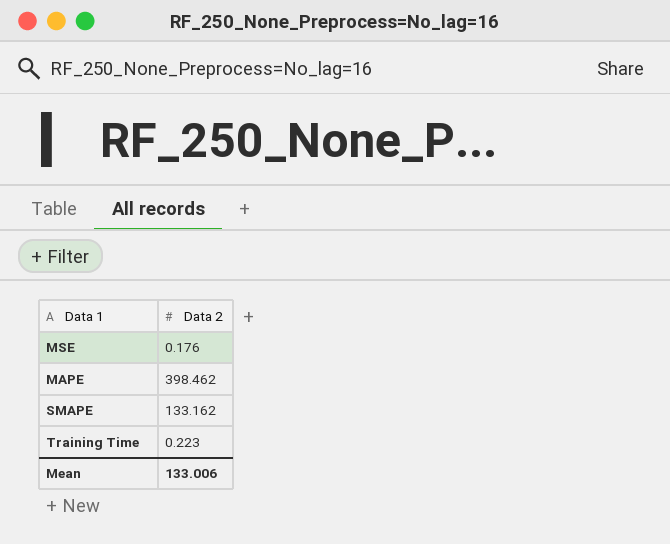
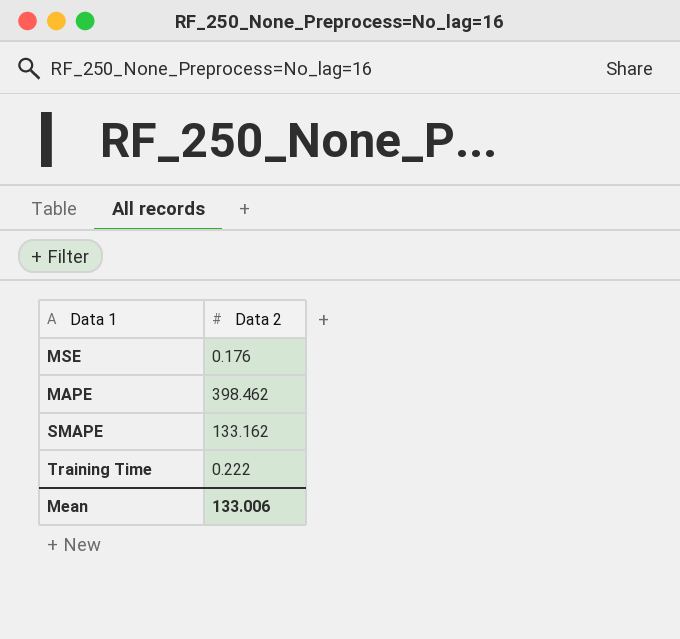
Training Time | Data 2: 0.223 -> 0.222

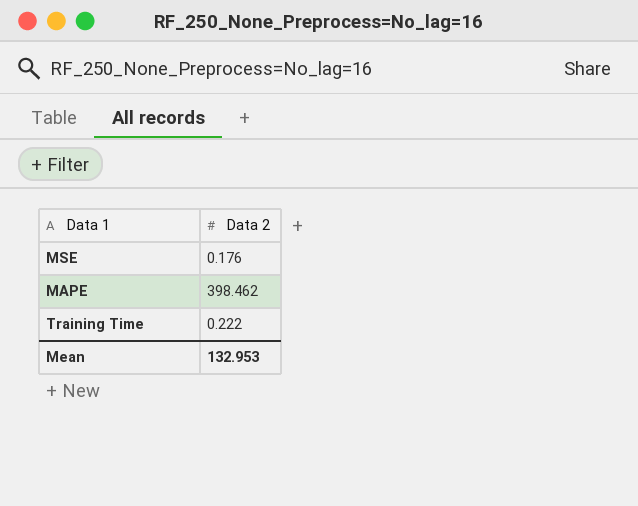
row SMAPE: 133.162 -> none
Mean | Data 2: 133.006 -> 132.953

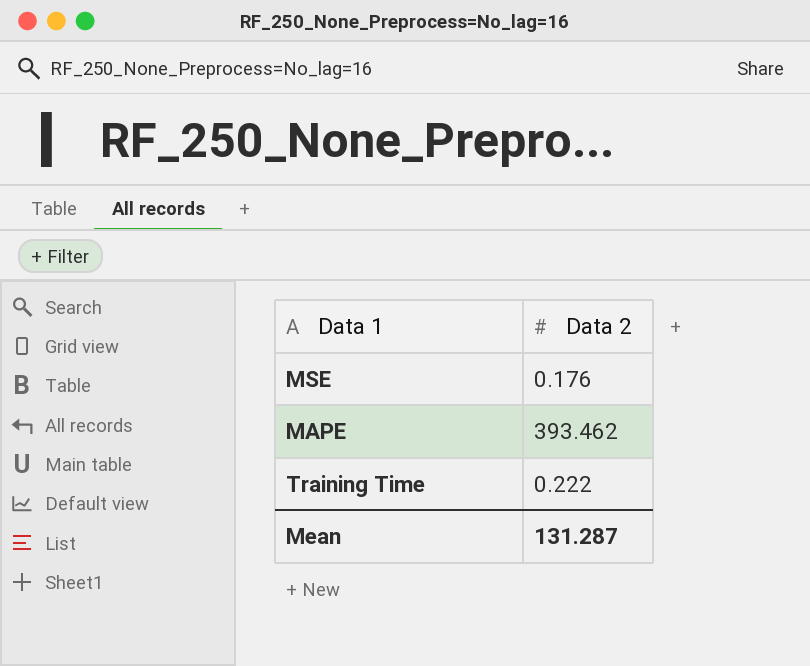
MAPE | Data 2: 398.462 -> 393.462
Mean | Data 2: 132.953 -> 131.287

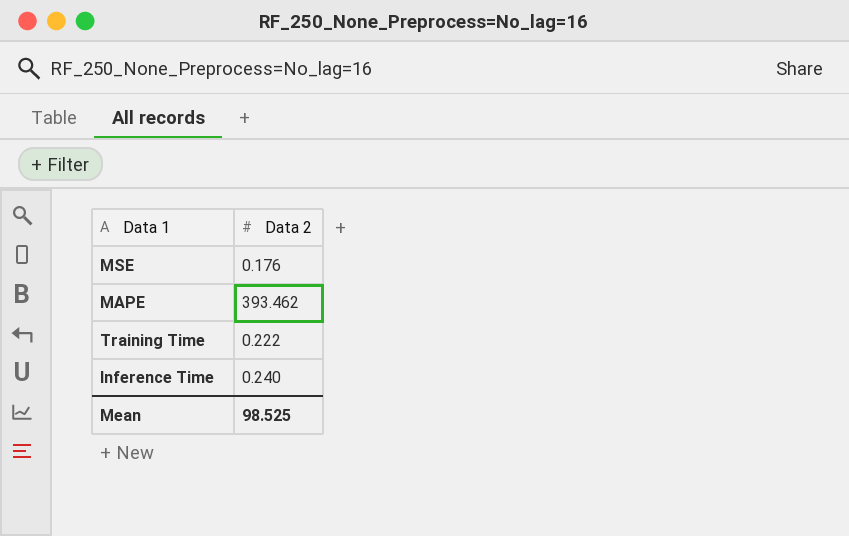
row Inference Time: none -> 0.240
Mean | Data 2: 131.287 -> 98.525

